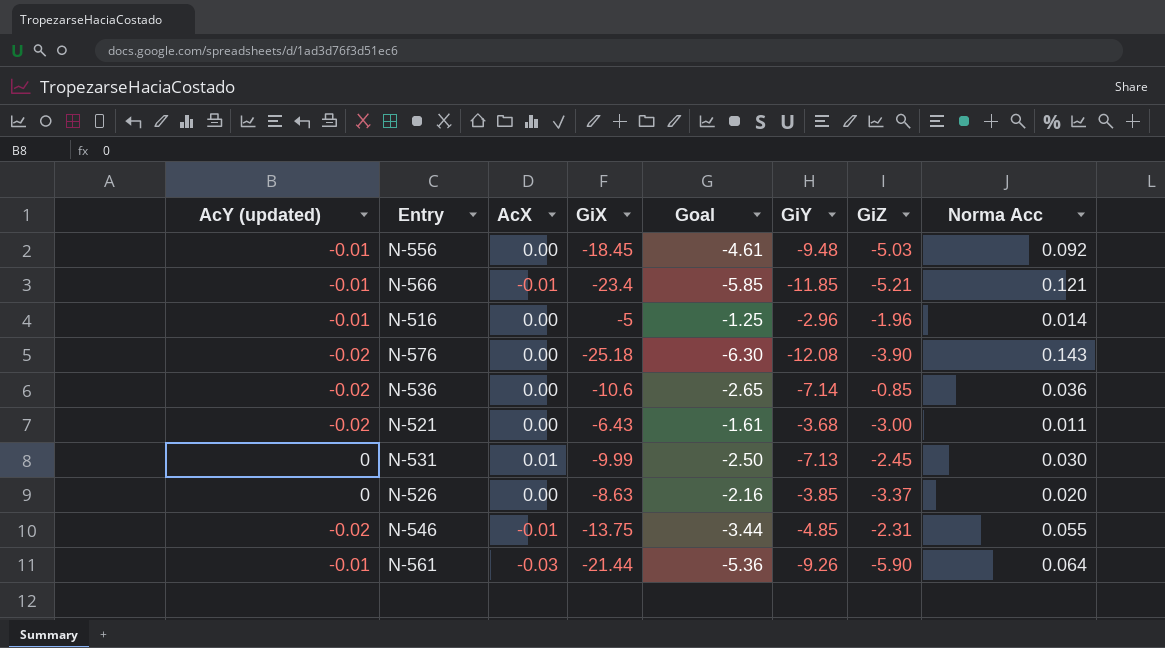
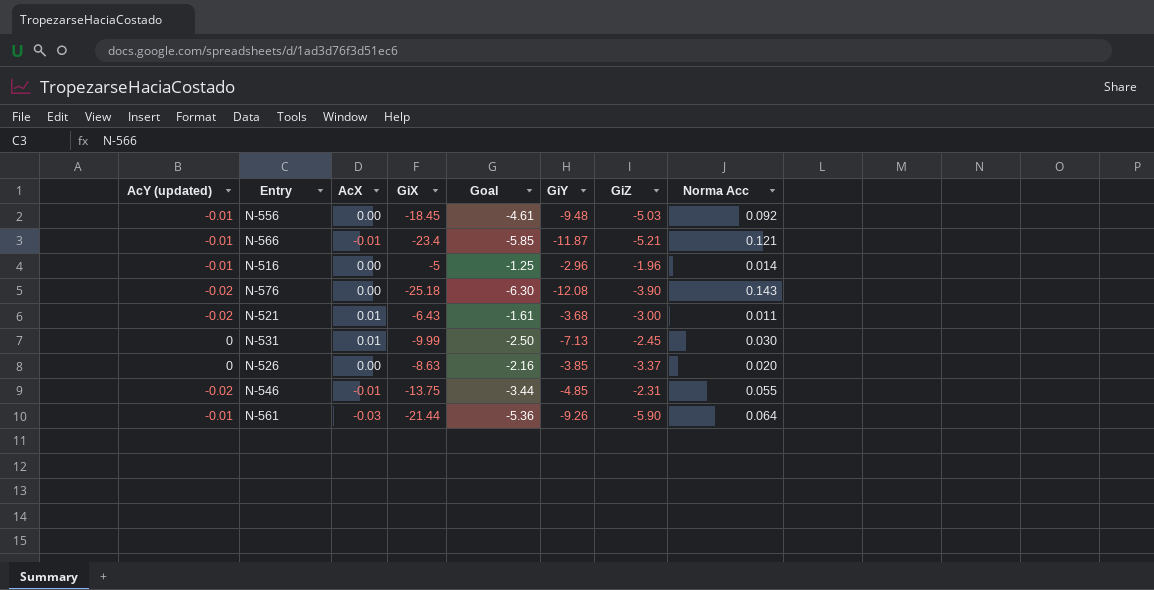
row N-536: -0.02 | 0.00 | -10.6 | -2.65 | -7.14 | -0.85 | 0.036 -> none
N-566 | GiY: -11.85 -> -11.87
N-521 | AcX: 0.00 -> 0.01

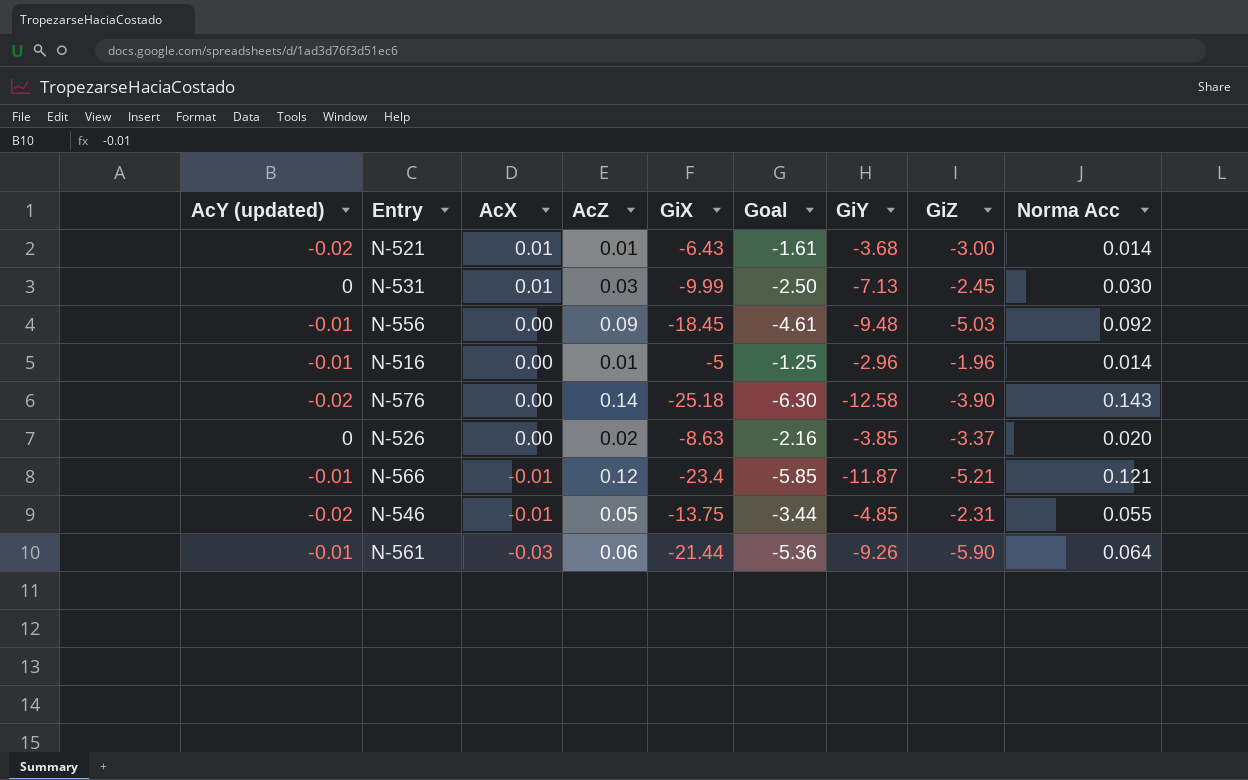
row order: none -> AcX descending
column AcZ | position: none -> 4
N-521 | Norma Acc: 0.011 -> 0.014
N-576 | GiY: -12.08 -> -12.58

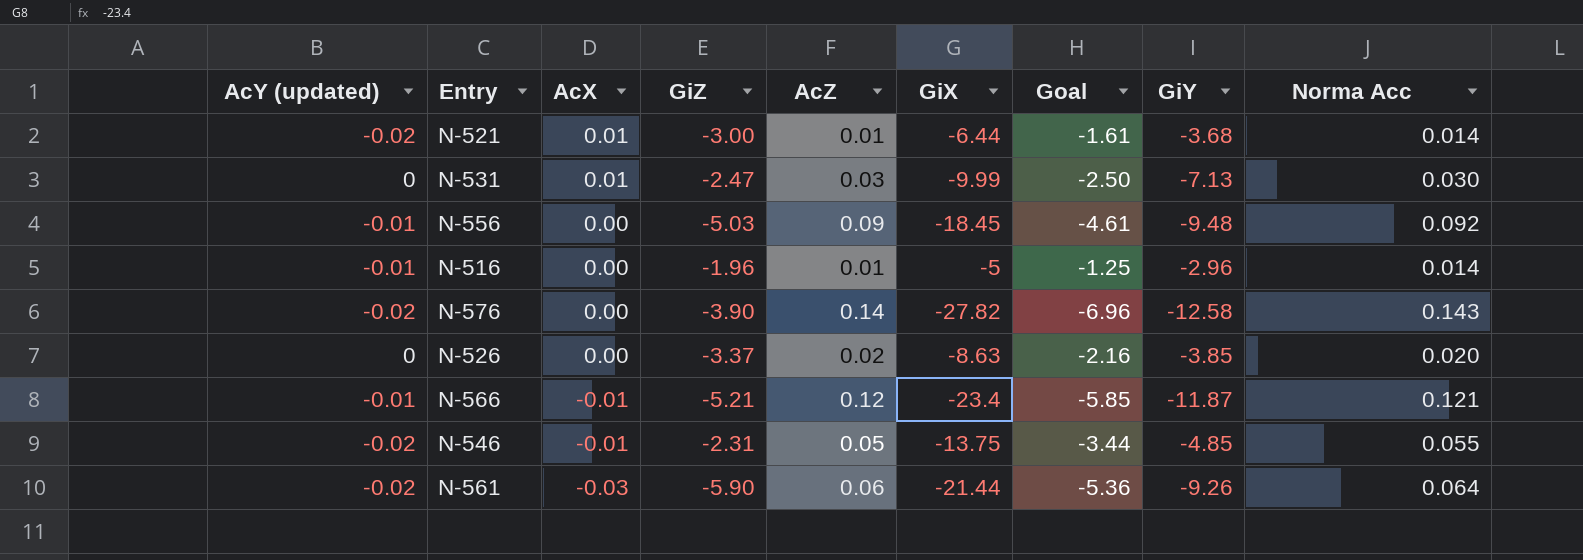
column GiZ | position: 8 -> 4
N-521 | GiX: -6.43 -> -6.44
N-531 | GiZ: -2.45 -> -2.47
N-576 | GiX: -25.18 -> -27.82
N-576 | Goal: -6.30 -> -6.96
N-561 | AcY (updated): -0.01 -> -0.02

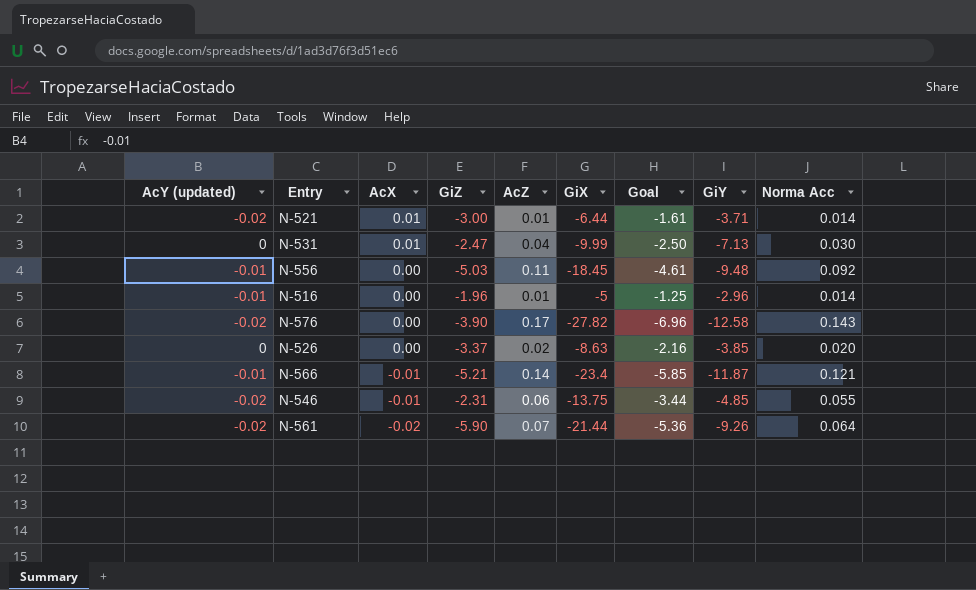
N-521 | GiY: -3.68 -> -3.71
N-531 | AcZ: 0.03 -> 0.04
N-556 | AcZ: 0.09 -> 0.11
N-576 | AcZ: 0.14 -> 0.17
N-566 | AcZ: 0.12 -> 0.14
N-546 | AcZ: 0.05 -> 0.06
N-561 | AcX: -0.03 -> -0.02
N-561 | AcZ: 0.06 -> 0.07

